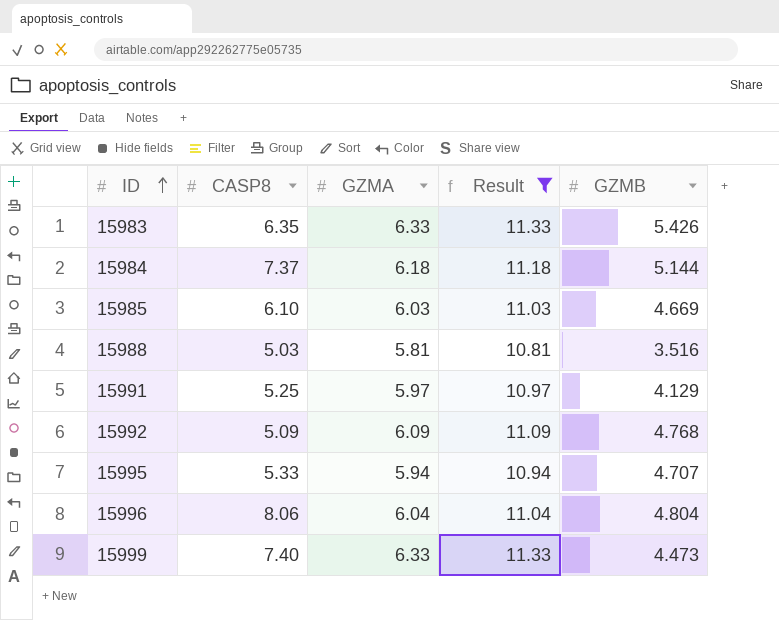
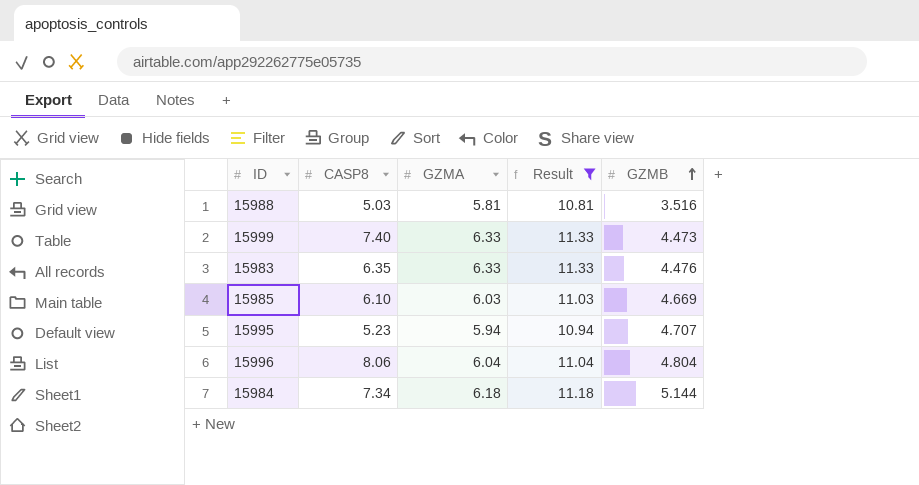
row order: ID ascending -> GZMB ascending
row 15991: 5.25 | 5.97 | 10.97 | 4.129 -> none
row 15992: 5.09 | 6.09 | 11.09 | 4.768 -> none
15983 | GZMB: 5.426 -> 4.476
15995 | CASP8: 5.33 -> 5.23
15984 | CASP8: 7.37 -> 7.34

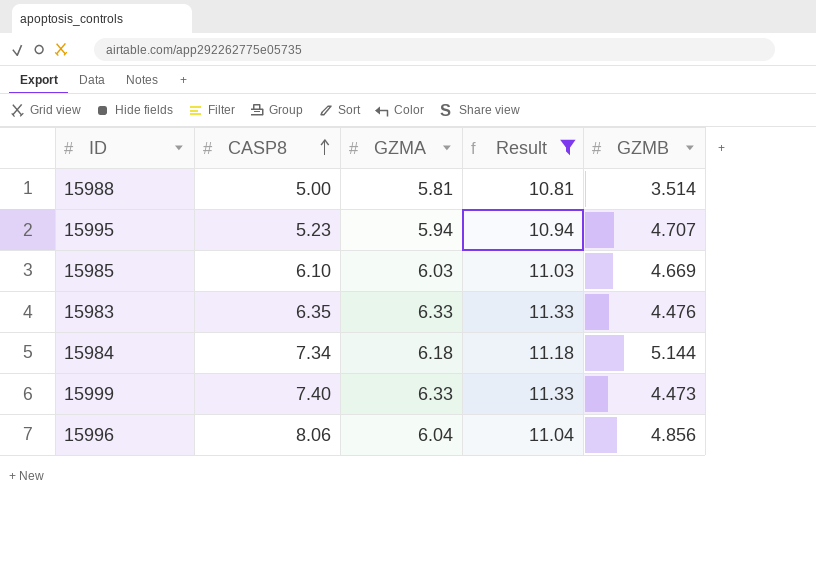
row order: GZMB ascending -> CASP8 ascending
15988 | CASP8: 5.03 -> 5.00
15988 | GZMB: 3.516 -> 3.514
15996 | GZMB: 4.804 -> 4.856

